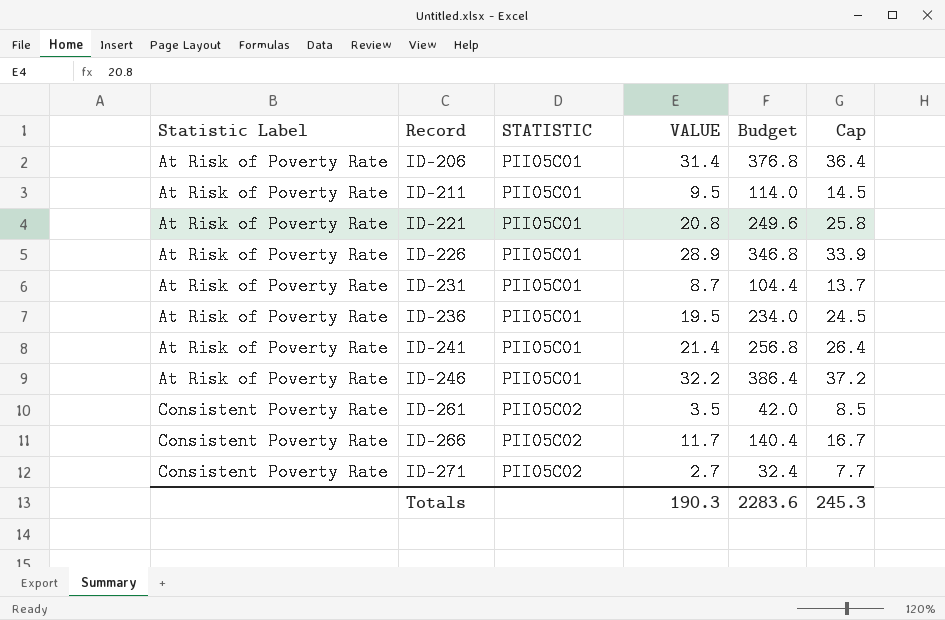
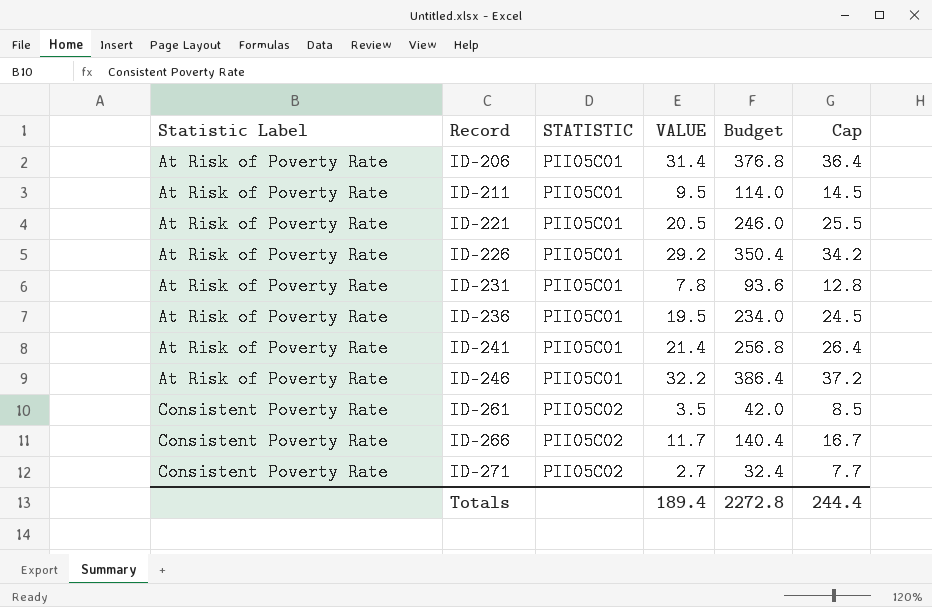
ID-221 | VALUE: 20.8 -> 20.5
ID-221 | Budget: 249.6 -> 246.0
ID-221 | Cap: 25.8 -> 25.5
ID-226 | VALUE: 28.9 -> 29.2
ID-226 | Budget: 346.8 -> 350.4
ID-226 | Cap: 33.9 -> 34.2
ID-231 | VALUE: 8.7 -> 7.8
ID-231 | Budget: 104.4 -> 93.6
ID-231 | Cap: 13.7 -> 12.8
Totals | VALUE: 190.3 -> 189.4
Totals | Budget: 2283.6 -> 2272.8
Totals | Cap: 245.3 -> 244.4

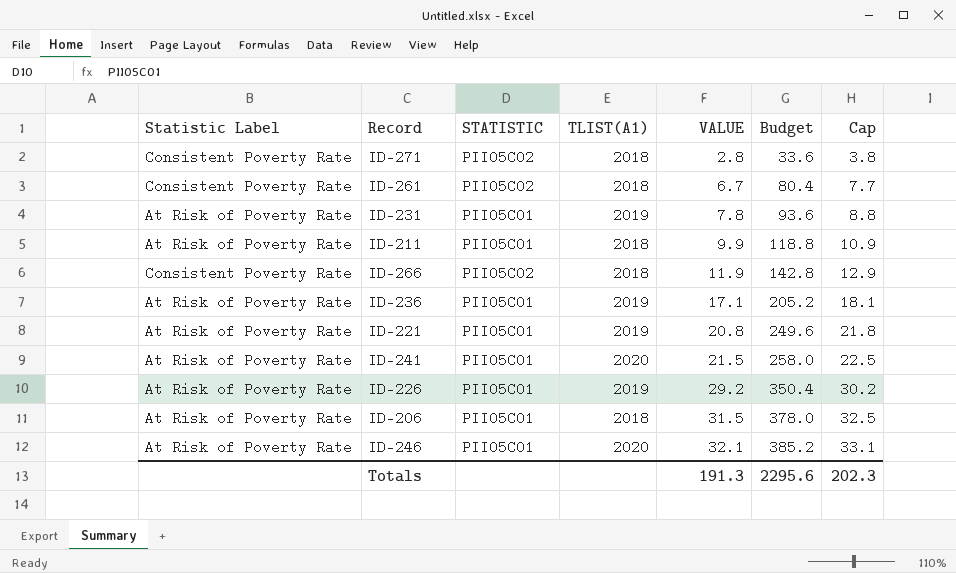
row order: Statistic Label ascending -> VALUE ascending
column TLIST(A1) | position: none -> 4
column Cap | formula: [VALUE] + 5 -> [VALUE] + 1
ID-271 | VALUE: 2.7 -> 2.8
ID-271 | Budget: 32.4 -> 33.6
ID-261 | VALUE: 3.5 -> 6.7
ID-261 | Budget: 42.0 -> 80.4
ID-211 | VALUE: 9.5 -> 9.9
ID-211 | Budget: 114.0 -> 118.8
ID-266 | VALUE: 11.7 -> 11.9
ID-266 | Budget: 140.4 -> 142.8
ID-236 | VALUE: 19.5 -> 17.1
ID-236 | Budget: 234.0 -> 205.2
ID-221 | VALUE: 20.5 -> 20.8
ID-221 | Budget: 246.0 -> 249.6
ID-241 | VALUE: 21.4 -> 21.5
ID-241 | Budget: 256.8 -> 258.0
ID-206 | VALUE: 31.4 -> 31.5
ID-206 | Budget: 376.8 -> 378.0
ID-246 | VALUE: 32.2 -> 32.1
ID-246 | Budget: 386.4 -> 385.2
Totals | VALUE: 189.4 -> 191.3
Totals | Budget: 2272.8 -> 2295.6
Totals | Cap: 244.4 -> 202.3

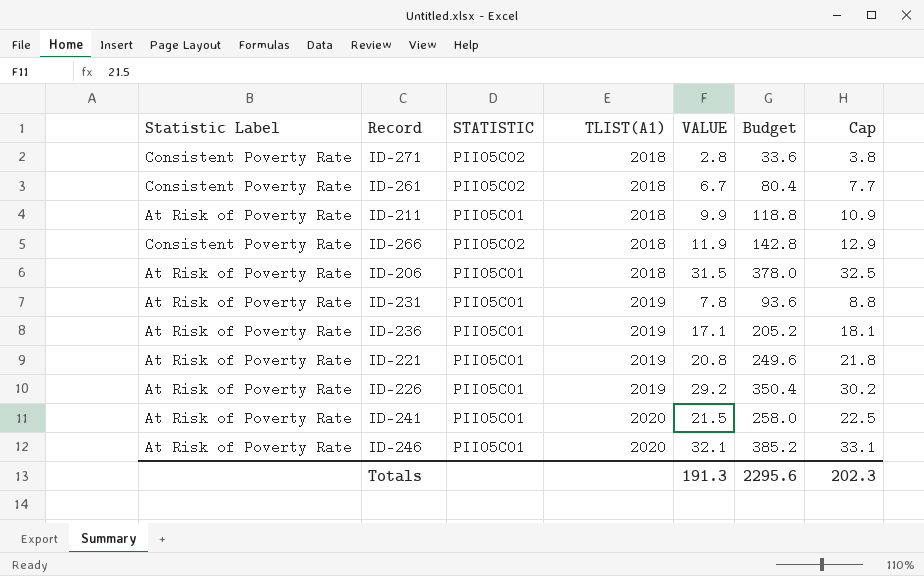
row order: VALUE ascending -> TLIST(A1) ascending

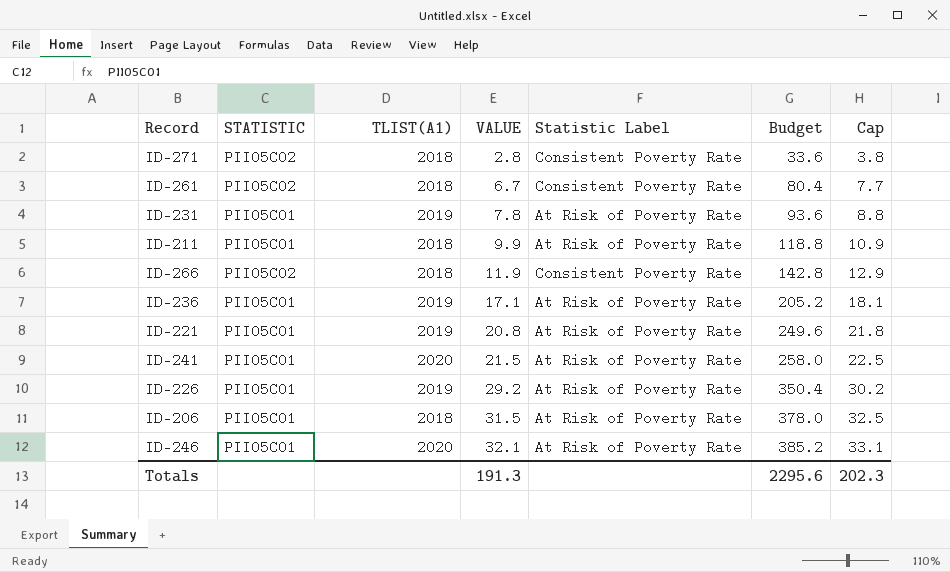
row order: TLIST(A1) ascending -> VALUE ascending
column Statistic Label | position: 1 -> 5

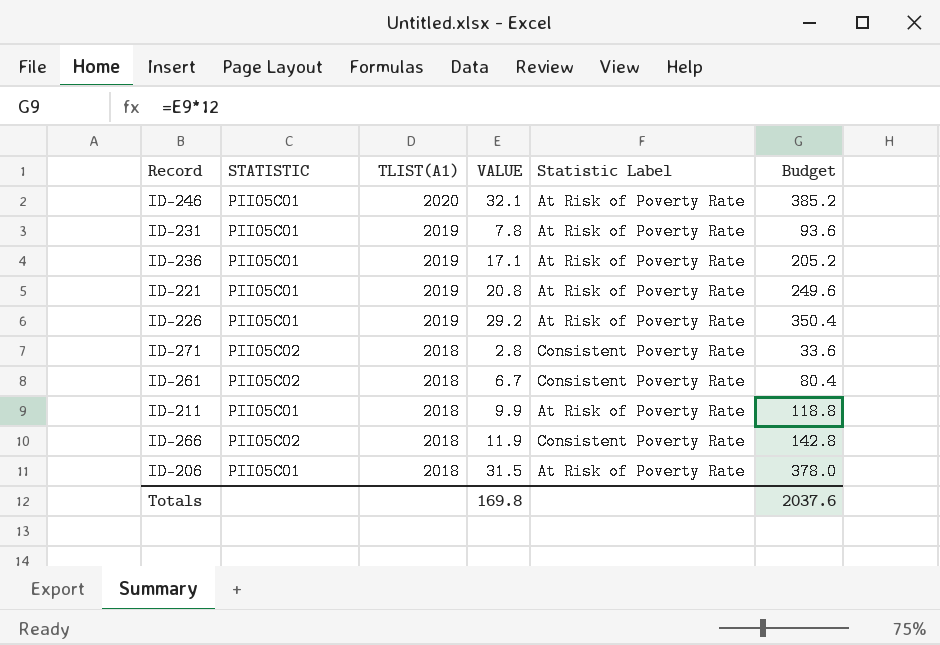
row order: VALUE ascending -> TLIST(A1) descending
column Cap | formula: [VALUE] + 1 -> none
row ID-241: PII05C01 | 2020 | 21.5 | At Risk of Poverty Rate | 258.0 | 22.5 -> none
Totals | VALUE: 191.3 -> 169.8
Totals | Budget: 2295.6 -> 2037.6

